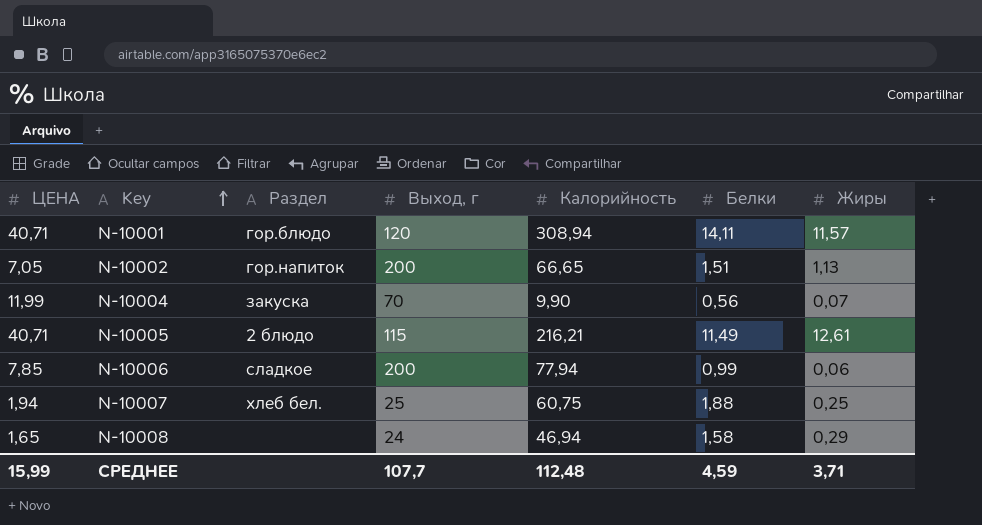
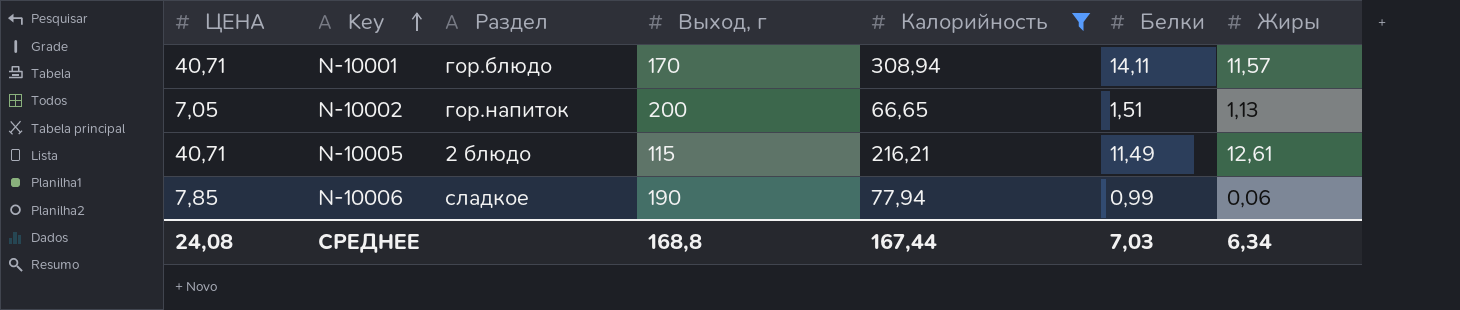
filter: none -> Калорийность >= 66,65
N-10001 | Выход, г: 120 -> 170
N-10006 | Выход, г: 200 -> 190
СРЕДНЕЕ | ЦЕНА: 15,99 -> 24,08
СРЕДНЕЕ | Выход, г: 107,7 -> 168,8
СРЕДНЕЕ | Калорийность: 112,48 -> 167,44
СРЕДНЕЕ | Белки: 4,59 -> 7,03
СРЕДНЕЕ | Жиры: 3,71 -> 6,34

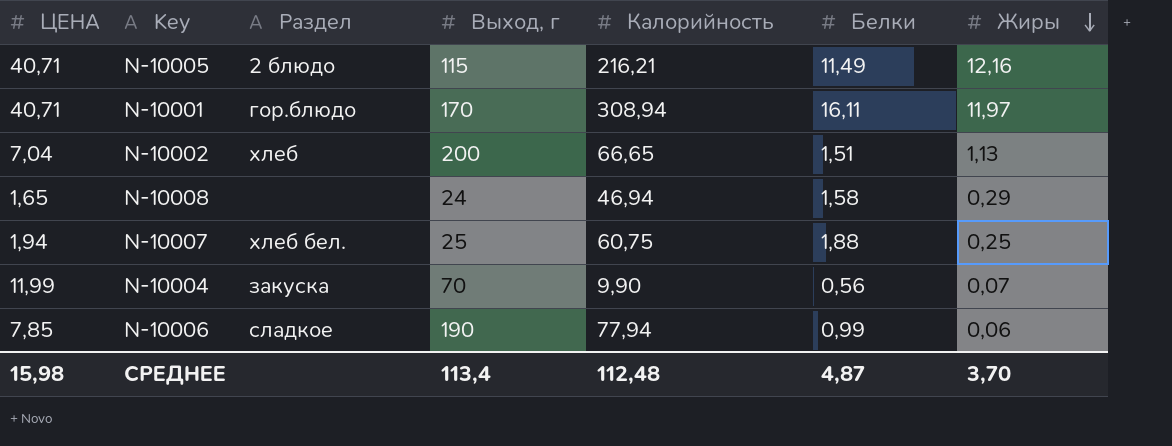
filter: Калорийность >= 66,65 -> none
row order: Key ascending -> Жиры descending
N-10005 | Жиры: 12,61 -> 12,16
N-10001 | Белки: 14,11 -> 16,11
N-10001 | Жиры: 11,57 -> 11,97
N-10002 | ЦЕНА: 7,05 -> 7,04
N-10002 | Раздел: гор.напиток -> хлеб
СРЕДНЕЕ | ЦЕНА: 24,08 -> 15,98
СРЕДНЕЕ | Выход, г: 168,8 -> 113,4
СРЕДНЕЕ | Калорийность: 167,44 -> 112,48
СРЕДНЕЕ | Белки: 7,03 -> 4,87
СРЕДНЕЕ | Жиры: 6,34 -> 3,70

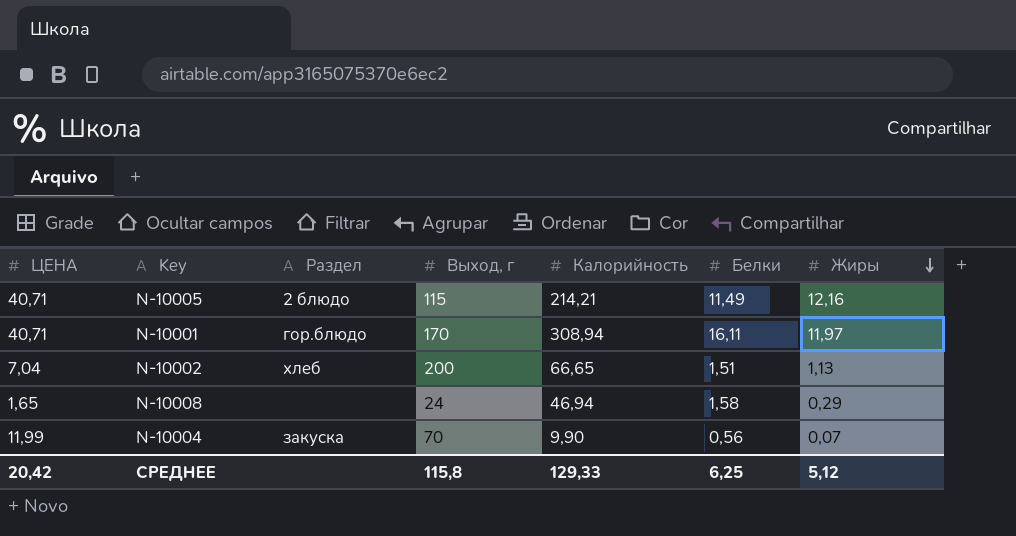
row N-10007: 1,94 | хлеб бел. | 25 | 60,75 | 1,88 | 0,25 -> none
row N-10006: 7,85 | сладкое | 190 | 77,94 | 0,99 | 0,06 -> none
N-10005 | Калорийность: 216,21 -> 214,21
СРЕДНЕЕ | ЦЕНА: 15,98 -> 20,42
СРЕДНЕЕ | Выход, г: 113,4 -> 115,8
СРЕДНЕЕ | Калорийность: 112,48 -> 129,33
СРЕДНЕЕ | Белки: 4,87 -> 6,25
СРЕДНЕЕ | Жиры: 3,70 -> 5,12

